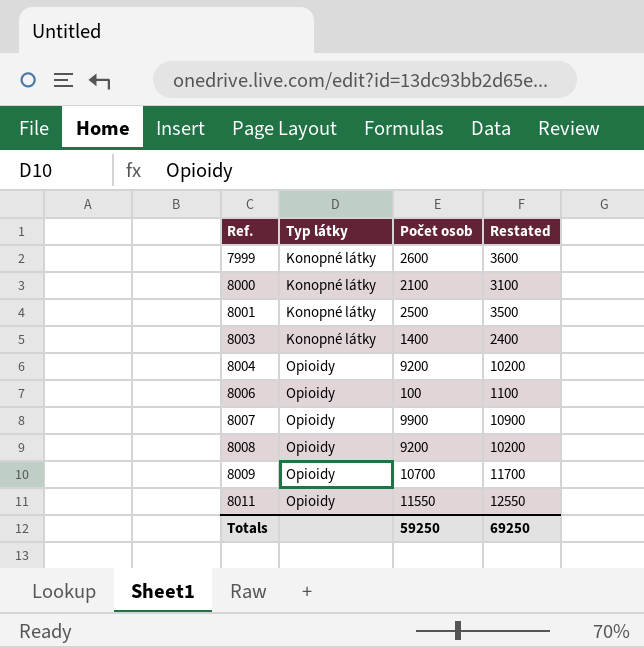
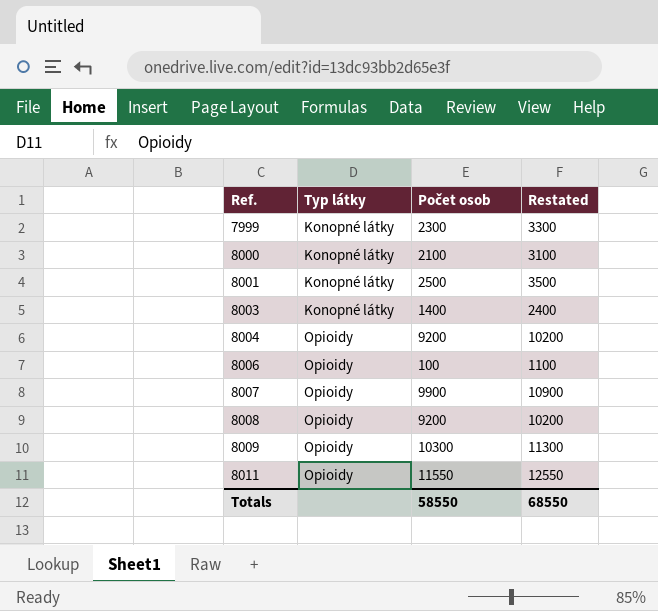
7999 | Počet osob: 2600 -> 2300
7999 | Restated: 3600 -> 3300
8009 | Počet osob: 10700 -> 10300
8009 | Restated: 11700 -> 11300
Totals | Počet osob: 59250 -> 58550
Totals | Restated: 69250 -> 68550

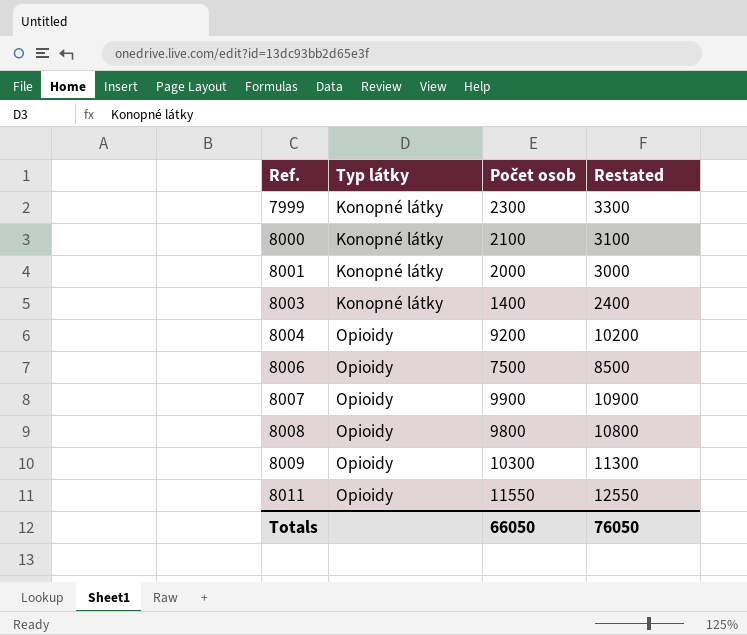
8001 | Počet osob: 2500 -> 2000
8001 | Restated: 3500 -> 3000
8006 | Počet osob: 100 -> 7500
8006 | Restated: 1100 -> 8500
8008 | Počet osob: 9200 -> 9800
8008 | Restated: 10200 -> 10800
Totals | Počet osob: 58550 -> 66050
Totals | Restated: 68550 -> 76050

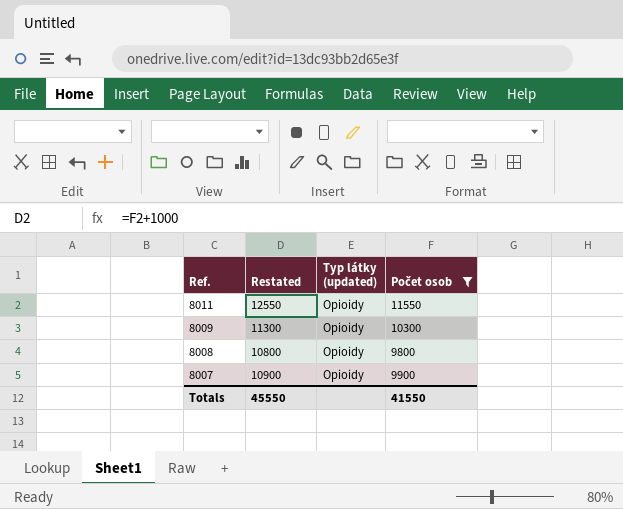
filter: none -> Počet osob >= 9800
row order: Ref. ascending -> Ref. descending
column Restated | position: 4 -> 2
column name: Typ látky -> Typ látky (updated)
Totals | Restated: 76050 -> 45550
Totals | Počet osob: 66050 -> 41550

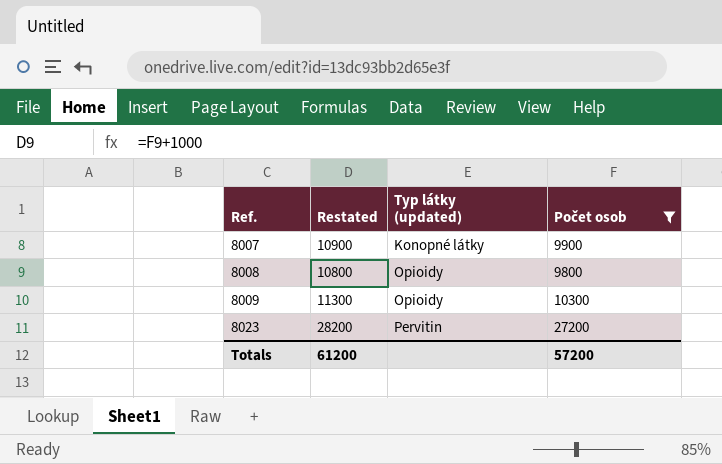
row order: Ref. descending -> Ref. ascending
row 8011: 12550 | Opioidy | 11550 -> none
8007 | Typ látky (updated): Opioidy -> Konopné látky
row 8023: none -> 28200 | Pervitin | 27200
Totals | Restated: 45550 -> 61200
Totals | Počet osob: 41550 -> 57200

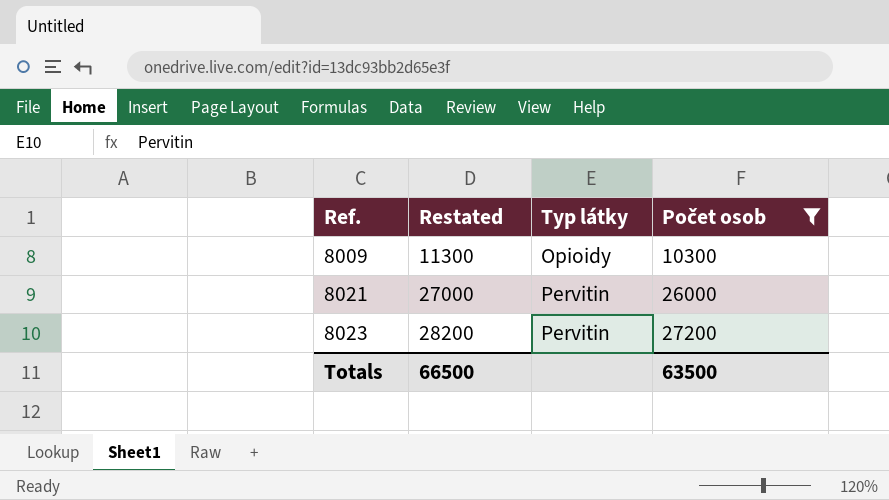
column name: Typ látky (updated) -> Typ látky
row 8007: 10900 | Konopné látky | 9900 -> none
row 8008: 10800 | Opioidy | 9800 -> none
row 8021: none -> 27000 | Pervitin | 26000
Totals | Restated: 61200 -> 66500
Totals | Počet osob: 57200 -> 63500

